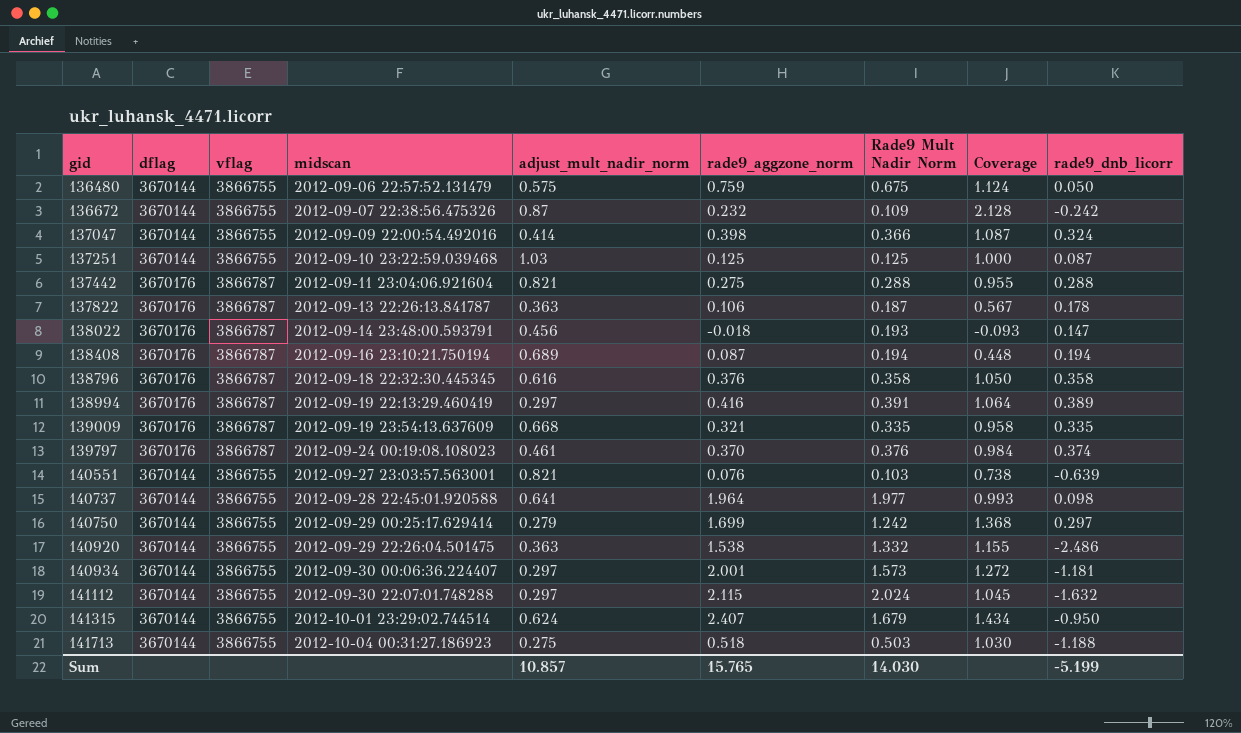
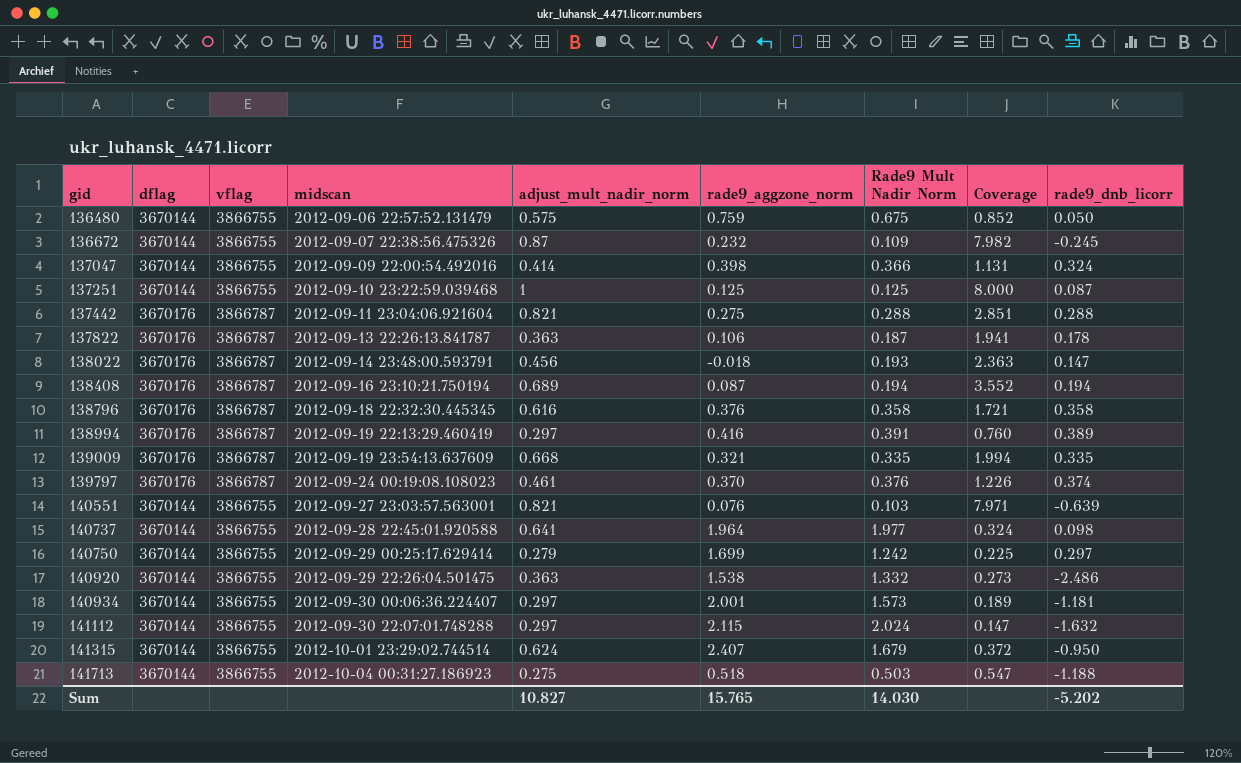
column Coverage | formula: [rade9_aggzone_norm] / [Rade9 Mult Nadir Norm] -> [adjust_mult_nadir_norm] / [Rade9 Mult Nadir Norm]
136672 | rade9_dnb_licorr: -0.242 -> -0.245
137251 | adjust_mult_nadir_norm: 1.03 -> 1
Sum | adjust_mult_nadir_norm: 10.857 -> 10.827
Sum | rade9_dnb_licorr: -5.199 -> -5.202

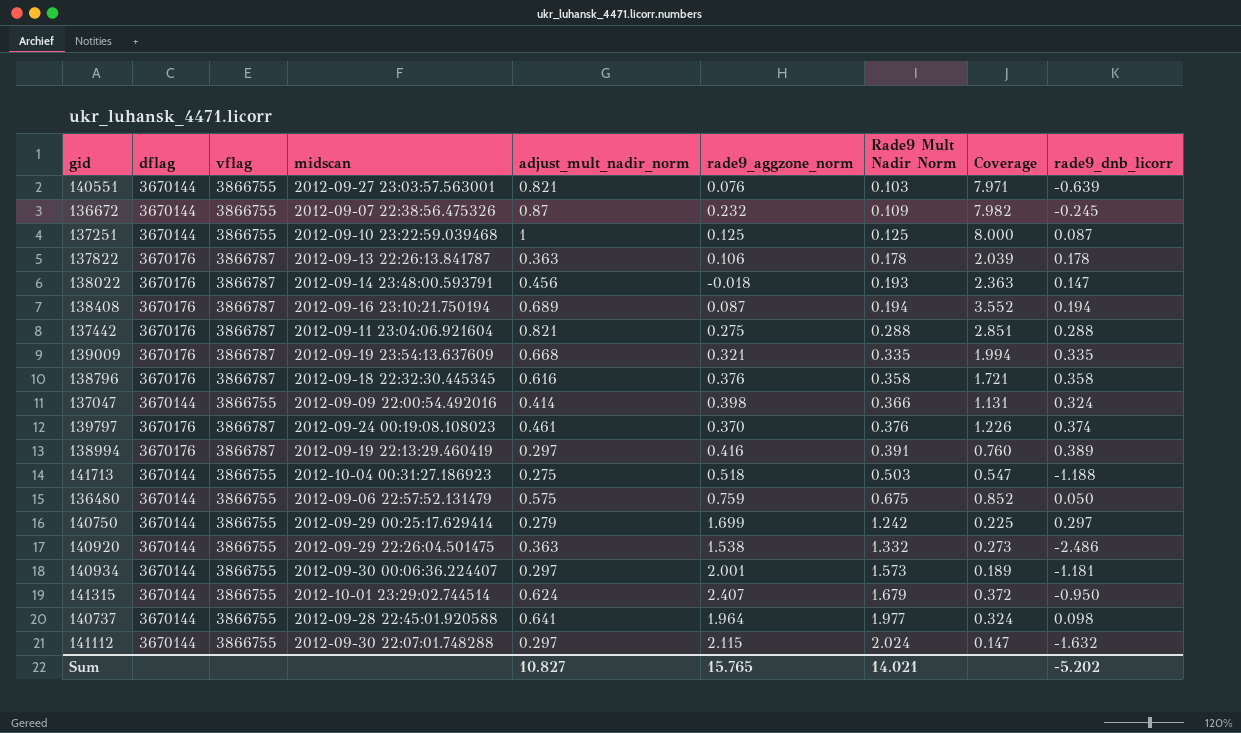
row order: gid ascending -> Rade9 Mult Nadir Norm ascending
137822 | Rade9 Mult Nadir Norm: 0.187 -> 0.178
137822 | Coverage: 1.941 -> 2.039
Sum | Rade9 Mult Nadir Norm: 14.030 -> 14.021

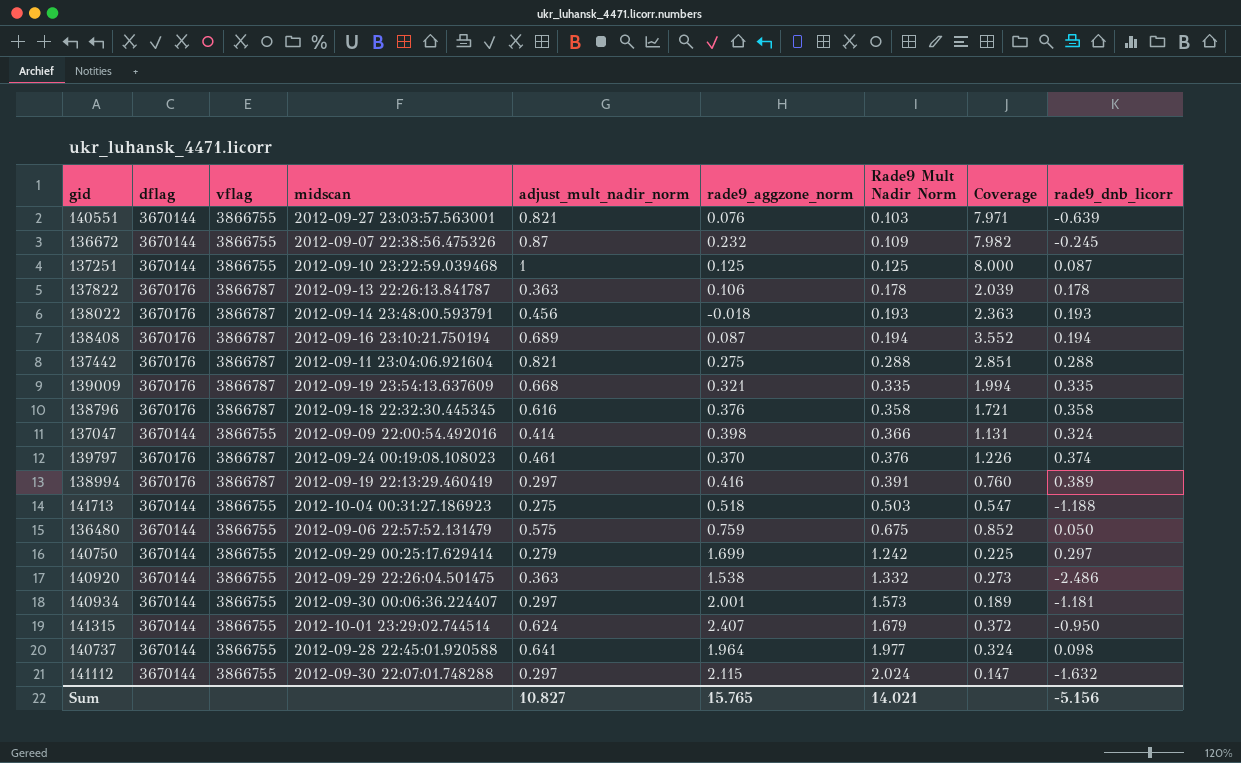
138022 | rade9_dnb_licorr: 0.147 -> 0.193
Sum | rade9_dnb_licorr: -5.202 -> -5.156

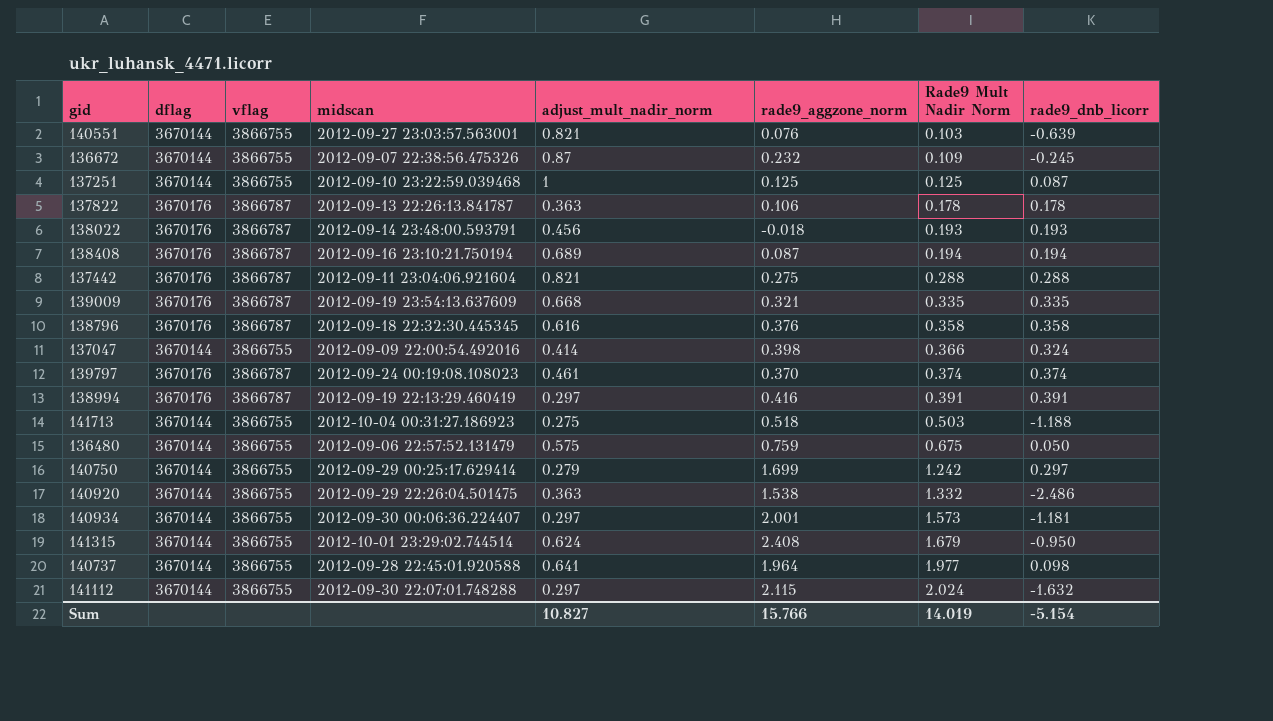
column Coverage | formula: [adjust_mult_nadir_norm] / [Rade9 Mult Nadir Norm] -> none
139797 | Rade9 Mult Nadir Norm: 0.376 -> 0.374
138994 | rade9_dnb_licorr: 0.389 -> 0.391
141315 | rade9_aggzone_norm: 2.407 -> 2.408
Sum | rade9_aggzone_norm: 15.765 -> 15.766
Sum | Rade9 Mult Nadir Norm: 14.021 -> 14.019
Sum | rade9_dnb_licorr: -5.156 -> -5.154

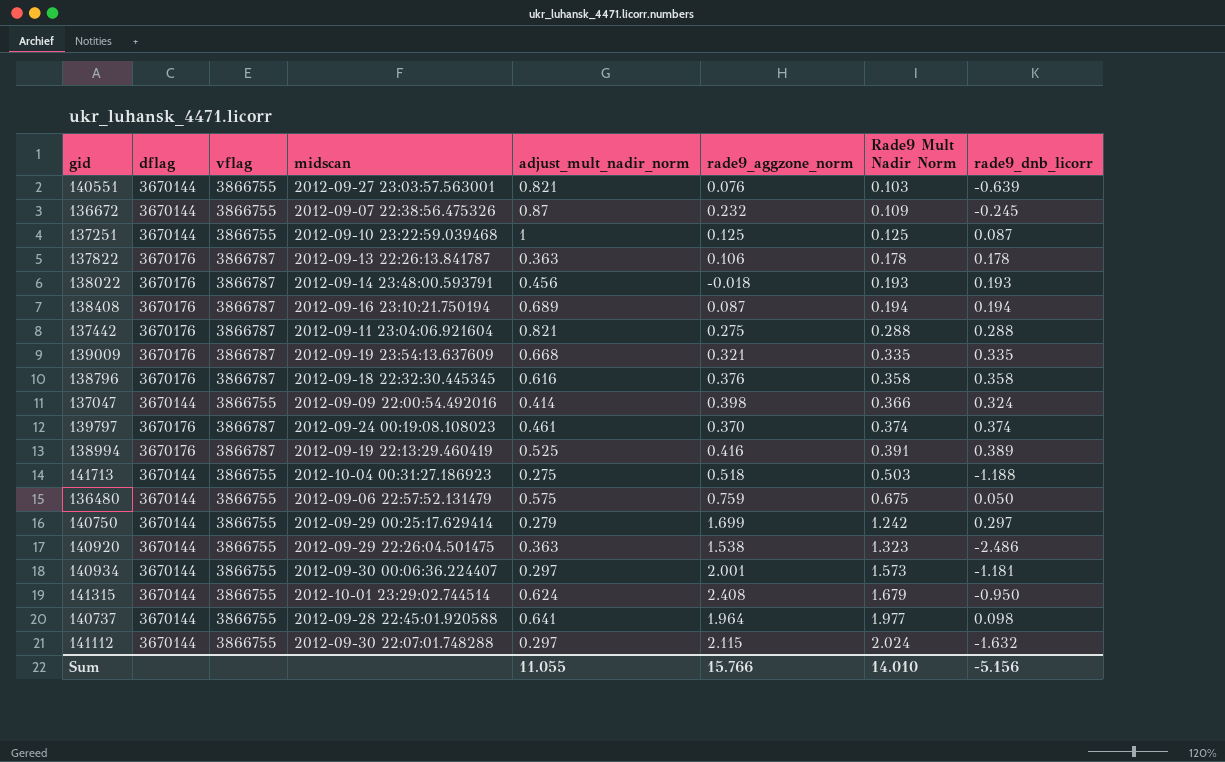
138994 | adjust_mult_nadir_norm: 0.297 -> 0.525
138994 | rade9_dnb_licorr: 0.391 -> 0.389
140920 | Rade9 Mult Nadir Norm: 1.332 -> 1.323
Sum | adjust_mult_nadir_norm: 10.827 -> 11.055
Sum | Rade9 Mult Nadir Norm: 14.019 -> 14.010
Sum | rade9_dnb_licorr: -5.154 -> -5.156

